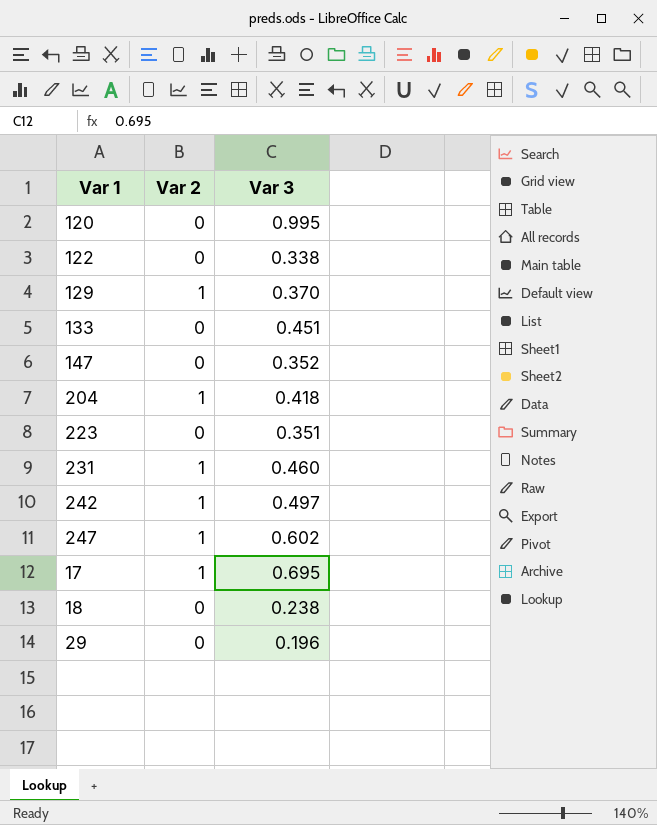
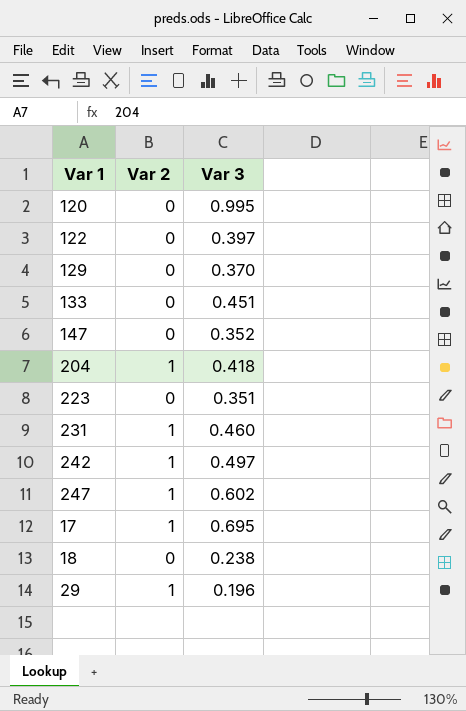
122 | Var 3: 0.338 -> 0.397
129 | Var 2: 1 -> 0
29 | Var 2: 0 -> 1

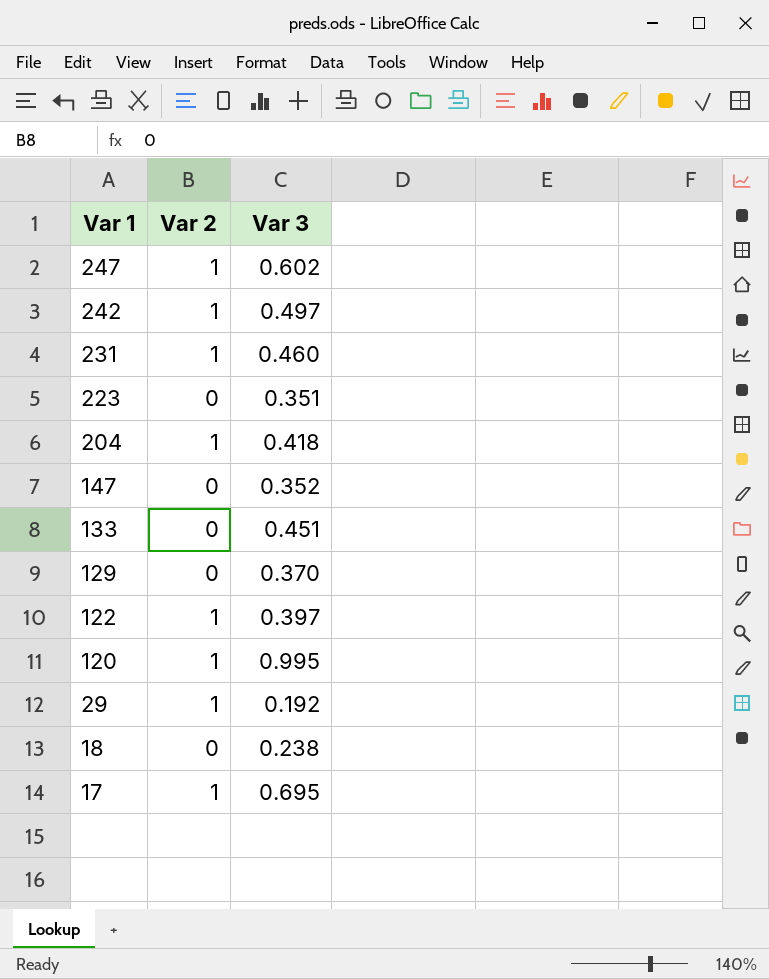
row order: none -> Var 1 descending
122 | Var 2: 0 -> 1
120 | Var 2: 0 -> 1
29 | Var 3: 0.196 -> 0.192

